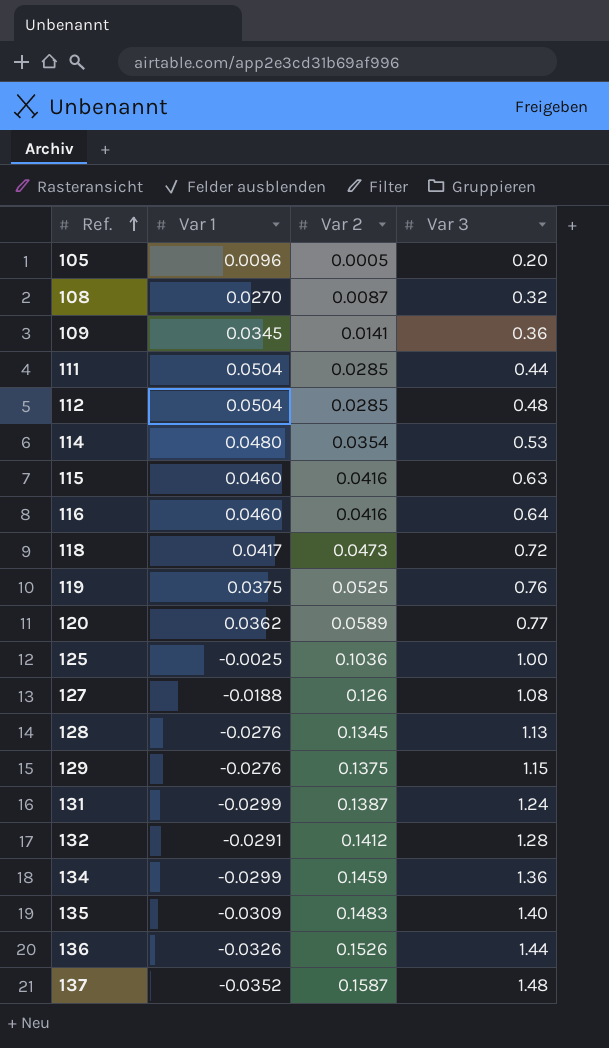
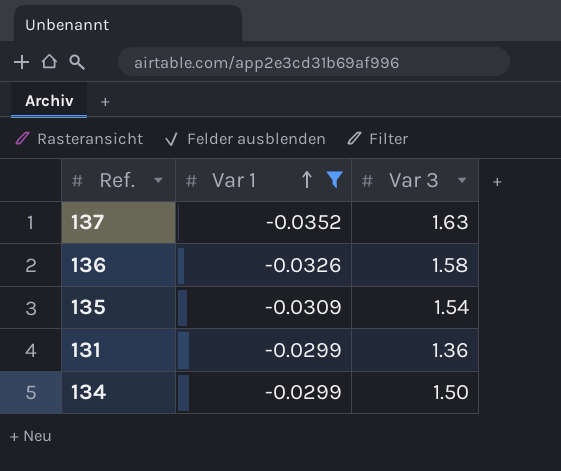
filter: none -> Var 1 <= -0.0299
row order: Ref. ascending -> Var 1 ascending
column Var 2 | position: 3 -> none
137 | Var 3: 1.48 -> 1.63
136 | Var 3: 1.44 -> 1.58
135 | Var 3: 1.40 -> 1.54
131 | Var 3: 1.24 -> 1.36
134 | Var 3: 1.36 -> 1.50

